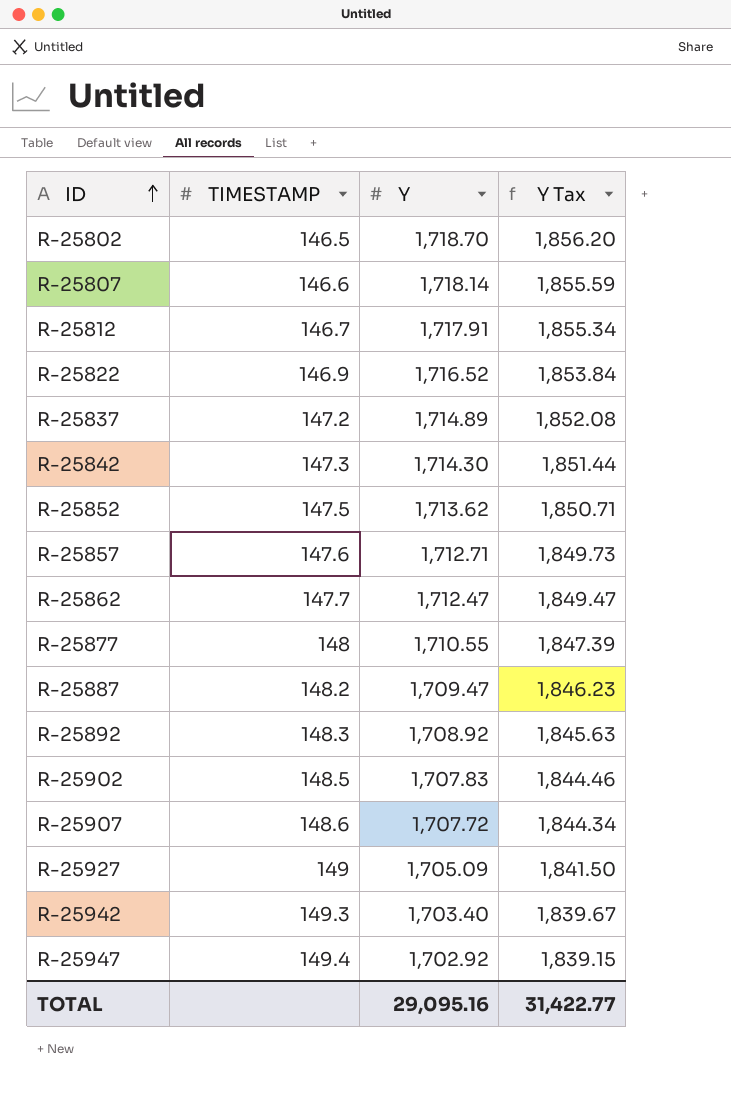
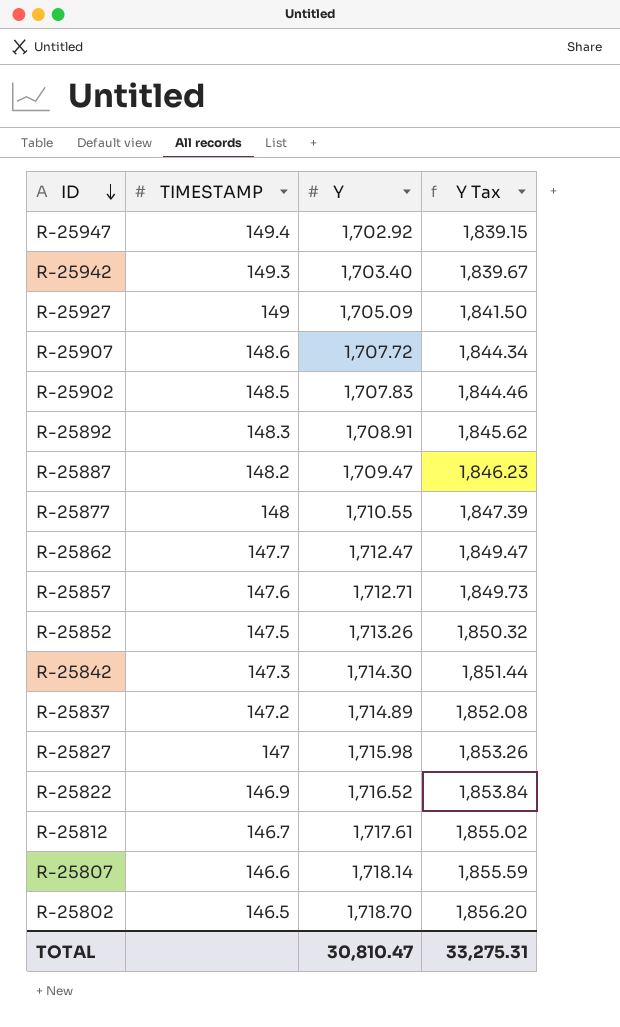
row order: ID ascending -> ID descending
R-25892 | Y: 1,708.92 -> 1,708.91
R-25892 | Y Tax: 1,845.63 -> 1,845.62
R-25852 | Y: 1,713.62 -> 1,713.26
R-25852 | Y Tax: 1,850.71 -> 1,850.32
row R-25827: none -> 147 | 1,715.98 | 1,853.26
R-25812 | Y: 1,717.91 -> 1,717.61
R-25812 | Y Tax: 1,855.34 -> 1,855.02
TOTAL | Y: 29,095.16 -> 30,810.47
TOTAL | Y Tax: 31,422.77 -> 33,275.31

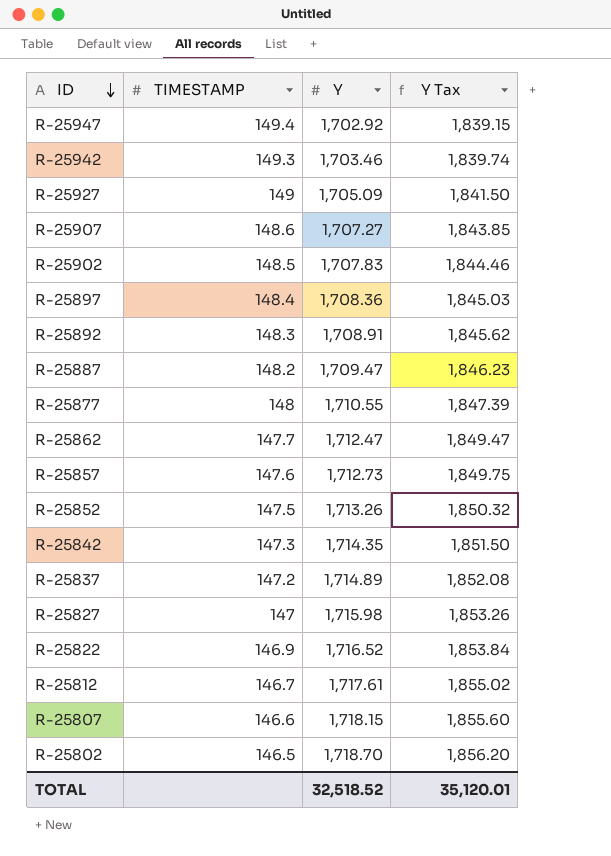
R-25942 | Y: 1,703.40 -> 1,703.46
R-25942 | Y Tax: 1,839.67 -> 1,839.74
R-25907 | Y: 1,707.72 -> 1,707.27
R-25907 | Y Tax: 1,844.34 -> 1,843.85
row R-25897: none -> 148.4 | 1,708.36 | 1,845.03
R-25857 | Y: 1,712.71 -> 1,712.73
R-25857 | Y Tax: 1,849.73 -> 1,849.75
R-25842 | Y: 1,714.30 -> 1,714.35
R-25842 | Y Tax: 1,851.44 -> 1,851.50
R-25807 | Y: 1,718.14 -> 1,718.15
R-25807 | Y Tax: 1,855.59 -> 1,855.60
TOTAL | Y: 30,810.47 -> 32,518.52
TOTAL | Y Tax: 33,275.31 -> 35,120.01

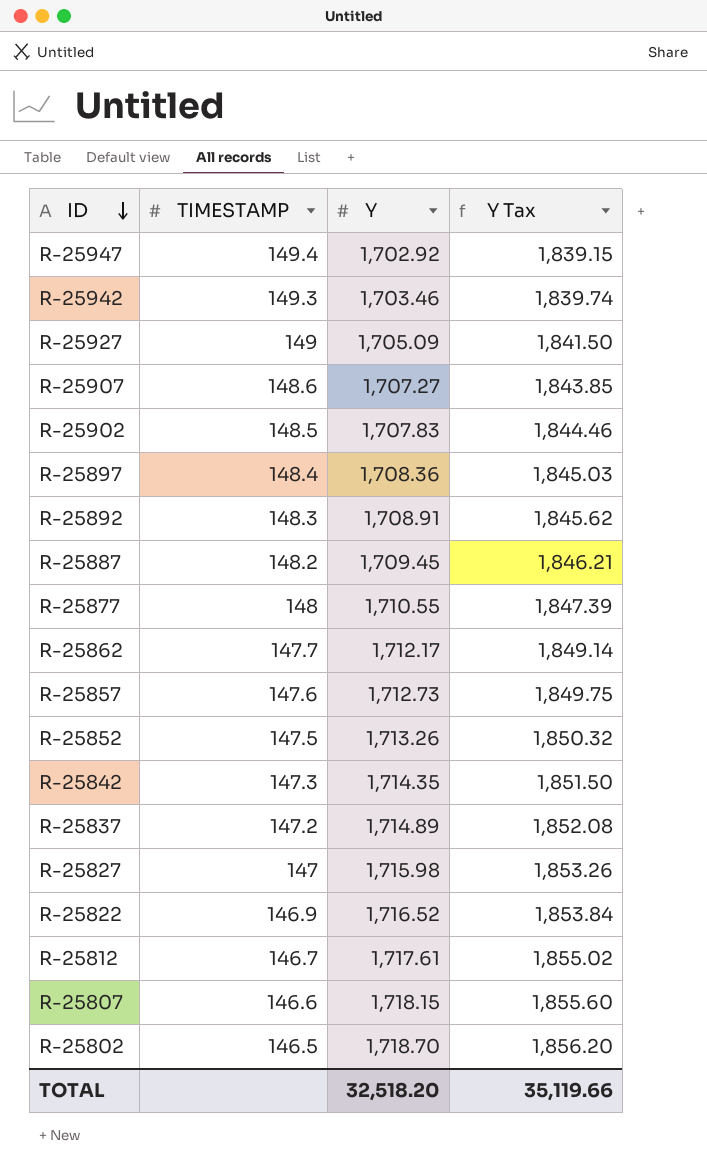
R-25887 | Y: 1,709.47 -> 1,709.45
R-25887 | Y Tax: 1,846.23 -> 1,846.21
R-25862 | Y: 1,712.47 -> 1,712.17
R-25862 | Y Tax: 1,849.47 -> 1,849.14
TOTAL | Y: 32,518.52 -> 32,518.20
TOTAL | Y Tax: 35,120.01 -> 35,119.66

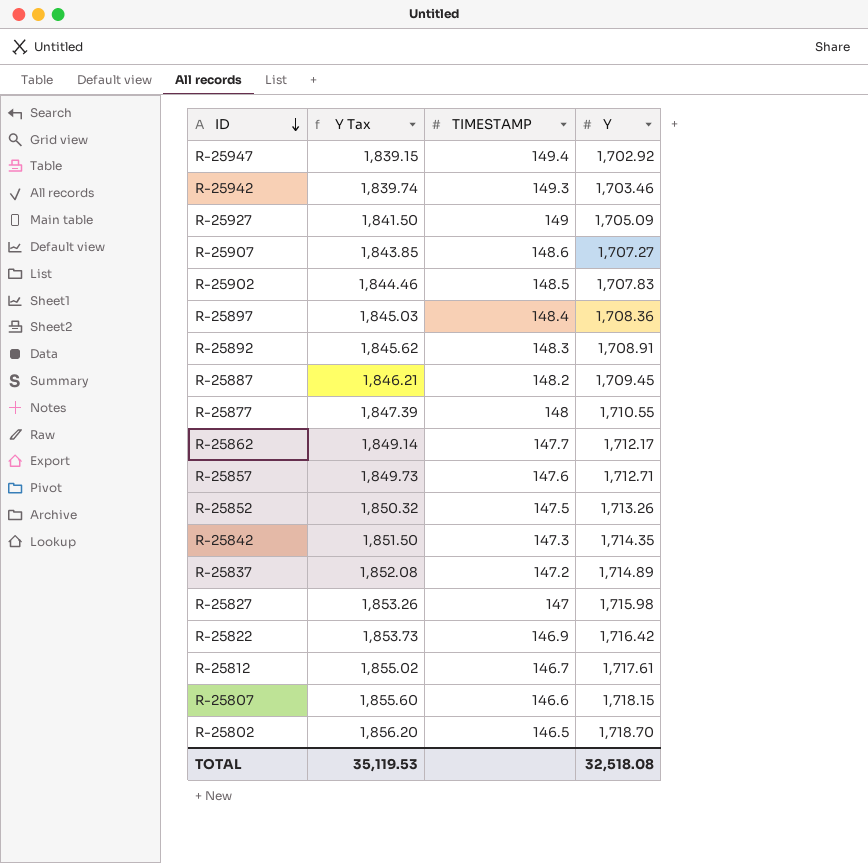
column Y Tax | position: 4 -> 2
R-25857 | Y Tax: 1,849.75 -> 1,849.73
R-25857 | Y: 1,712.73 -> 1,712.71
R-25822 | Y Tax: 1,853.84 -> 1,853.73
R-25822 | Y: 1,716.52 -> 1,716.42
TOTAL | Y Tax: 35,119.66 -> 35,119.53
TOTAL | Y: 32,518.20 -> 32,518.08

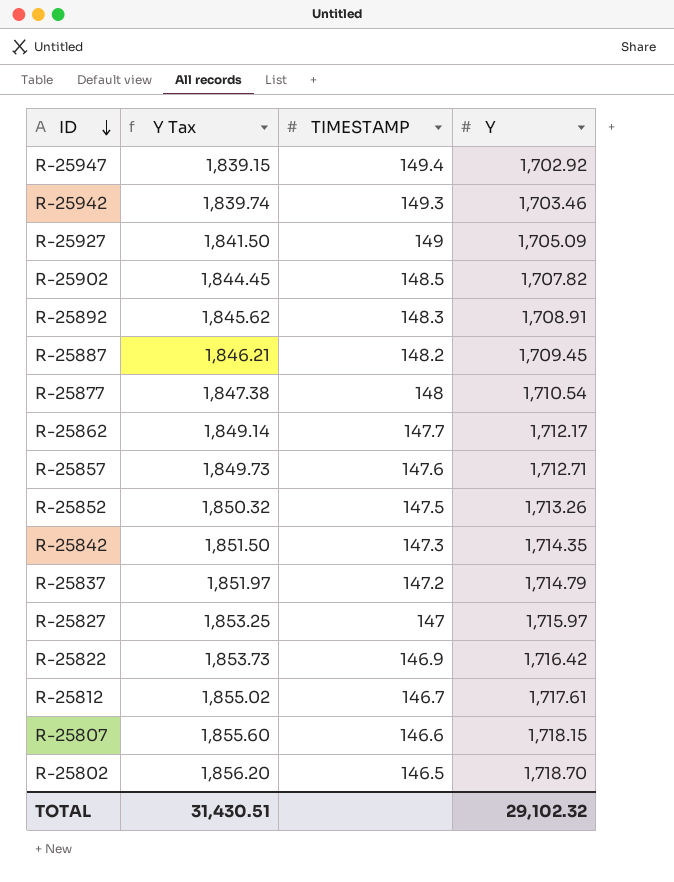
row R-25907: 1,843.85 | 148.6 | 1,707.27 -> none
row R-25897: 1,845.03 | 148.4 | 1,708.36 -> none
R-25902 | Y Tax: 1,844.46 -> 1,844.45
R-25902 | Y: 1,707.83 -> 1,707.82
R-25877 | Y Tax: 1,847.39 -> 1,847.38
R-25877 | Y: 1,710.55 -> 1,710.54
R-25837 | Y Tax: 1,852.08 -> 1,851.97
R-25837 | Y: 1,714.89 -> 1,714.79
R-25827 | Y Tax: 1,853.26 -> 1,853.25
R-25827 | Y: 1,715.98 -> 1,715.97
TOTAL | Y Tax: 35,119.53 -> 31,430.51
TOTAL | Y: 32,518.08 -> 29,102.32

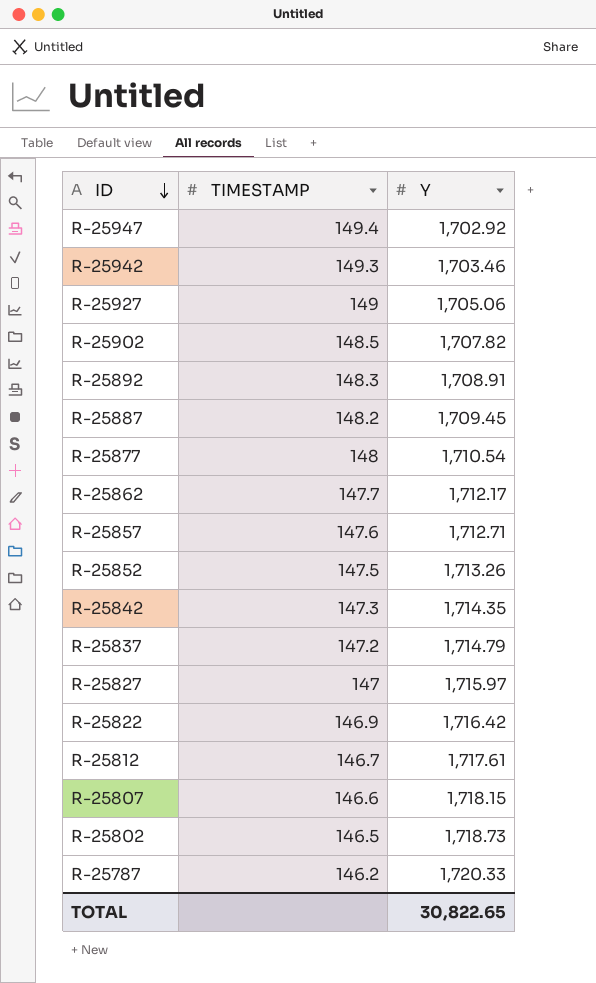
column Y Tax | formula: [Y] * 1.08 -> none
R-25927 | Y: 1,705.09 -> 1,705.06
R-25802 | Y: 1,718.70 -> 1,718.73
row R-25787: none -> 146.2 | 1,720.33
TOTAL | Y: 29,102.32 -> 30,822.65

